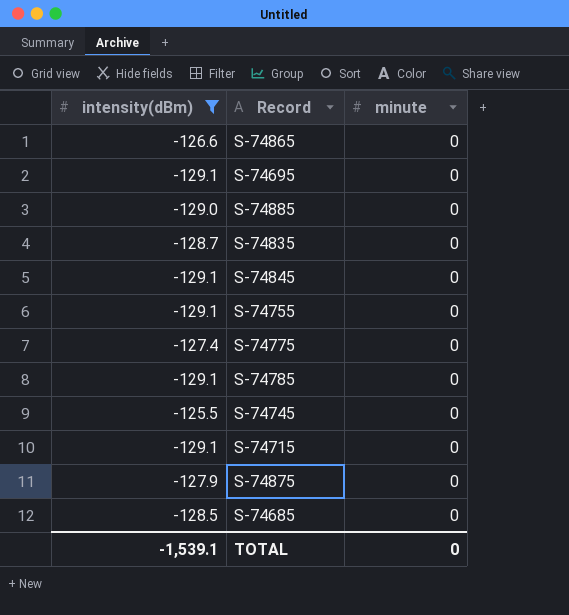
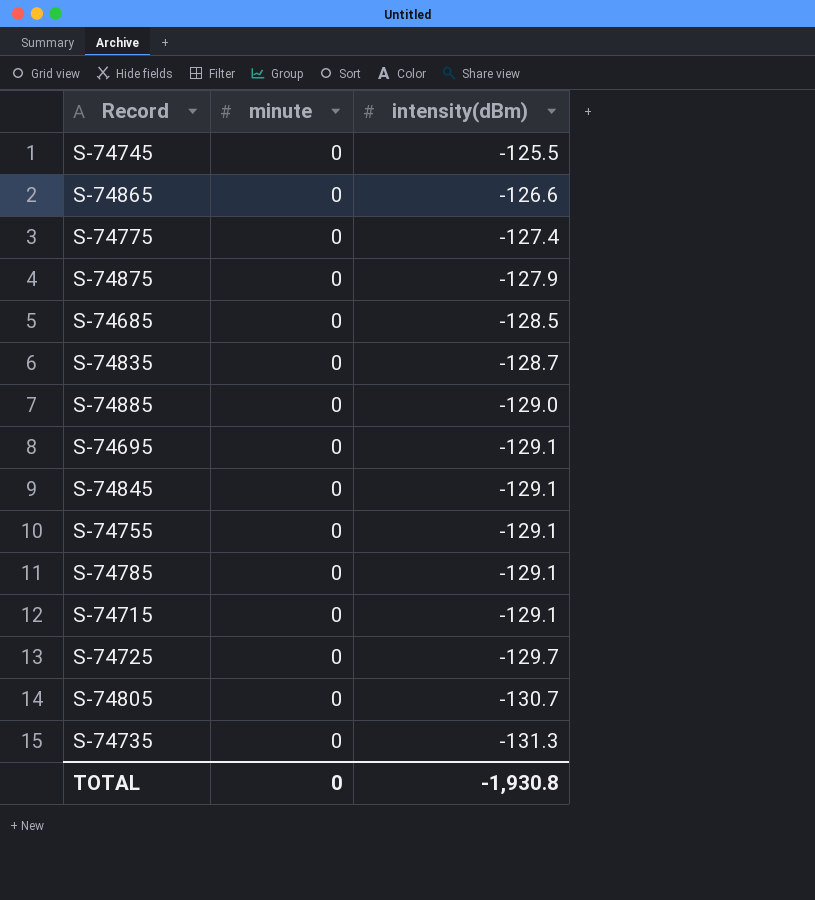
filter: intensity(dBm) >= -129.1 -> none
row order: none -> intensity(dBm) descending
column intensity(dBm) | position: 1 -> 3
TOTAL | intensity(dBm): -1,539.1 -> -1,930.8

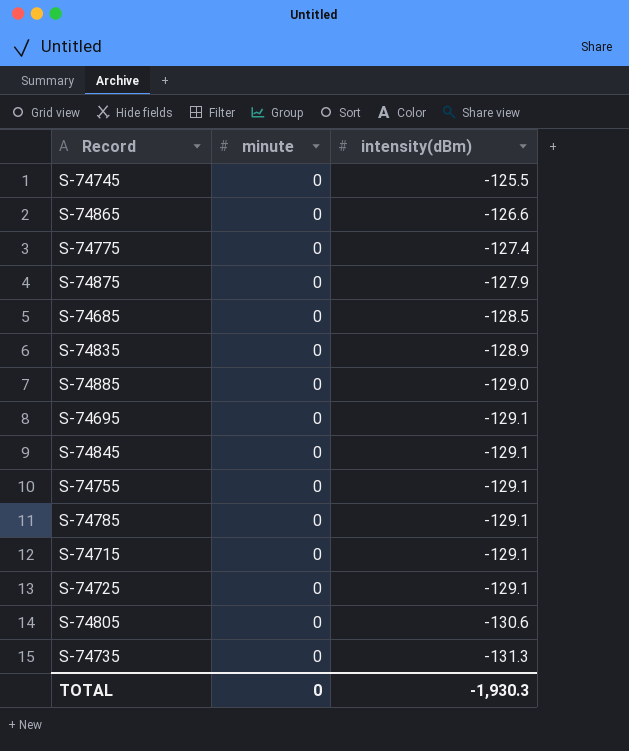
S-74835 | intensity(dBm): -128.7 -> -128.9
S-74725 | intensity(dBm): -129.7 -> -129.1
S-74805 | intensity(dBm): -130.7 -> -130.6
TOTAL | intensity(dBm): -1,930.8 -> -1,930.3

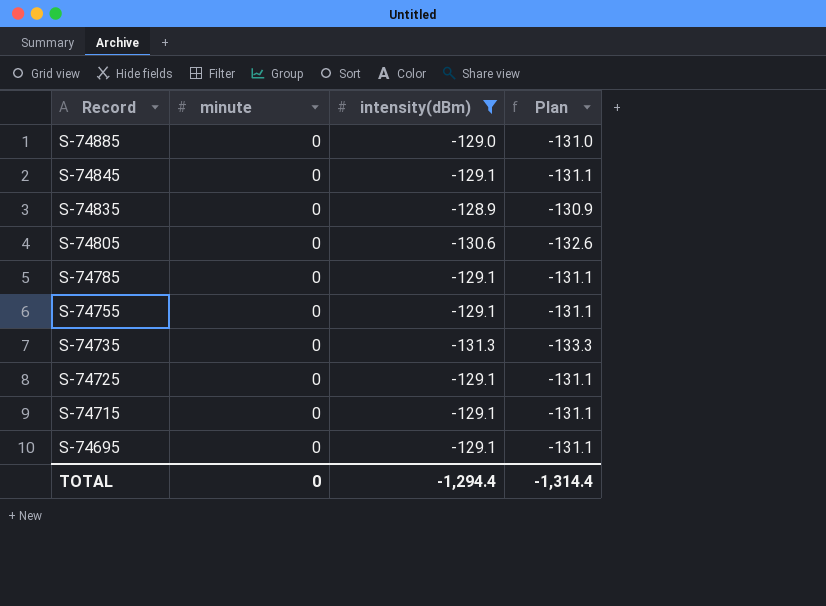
filter: none -> intensity(dBm) <= -128.9
row order: intensity(dBm) descending -> Record descending
column Plan | formula: none -> [intensity(dBm)] - 2
TOTAL | intensity(dBm): -1,930.3 -> -1,294.4

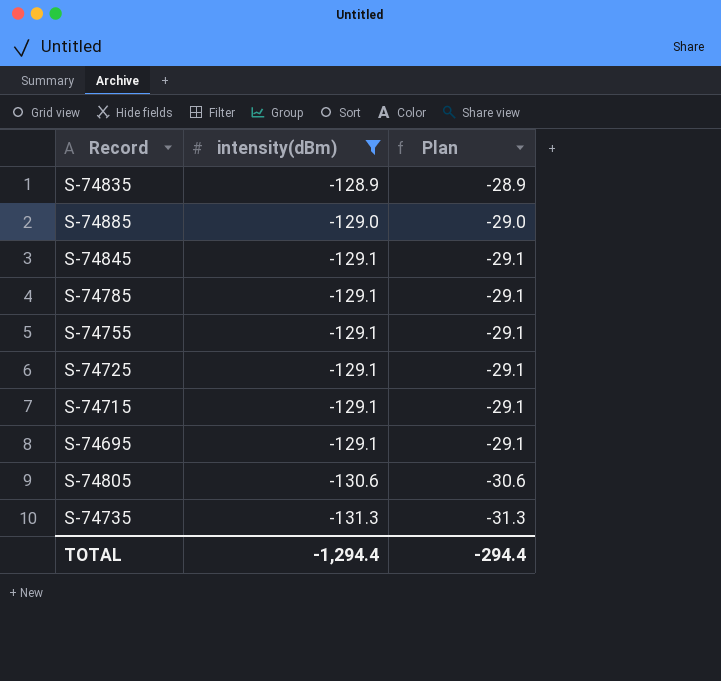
row order: Record descending -> intensity(dBm) descending
column minute | position: 2 -> none
column Plan | formula: [intensity(dBm)] - 2 -> [intensity(dBm)] + 100
TOTAL | Plan: -1,314.4 -> -294.4

